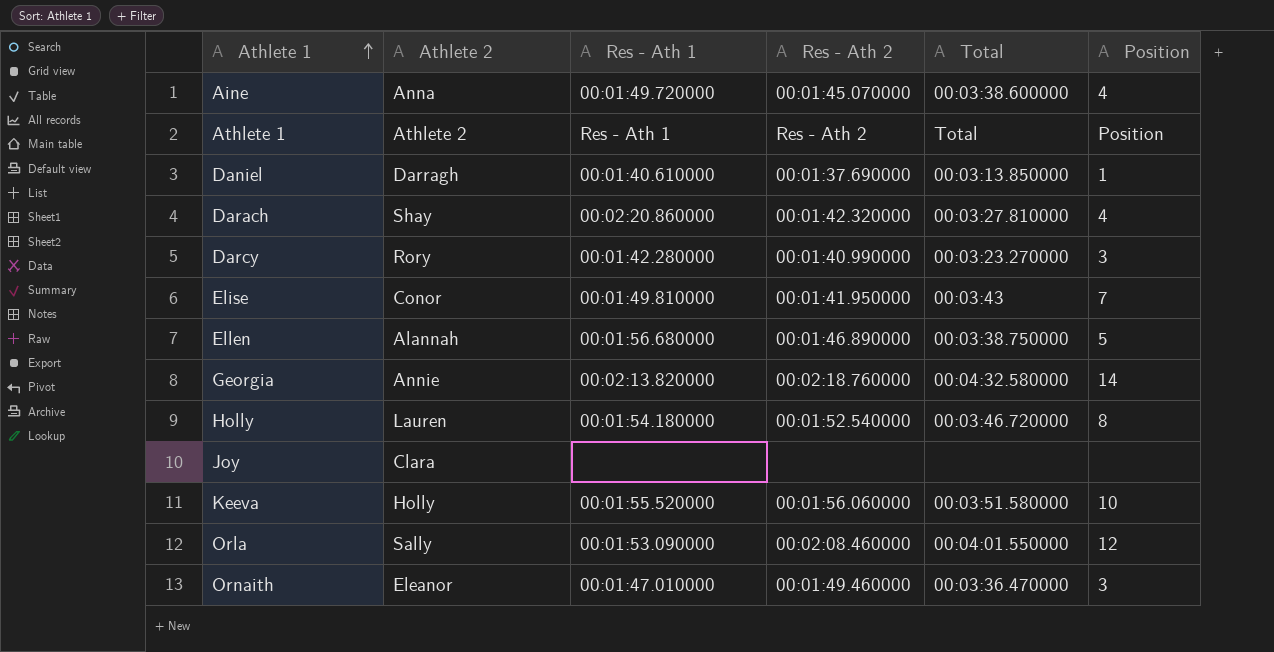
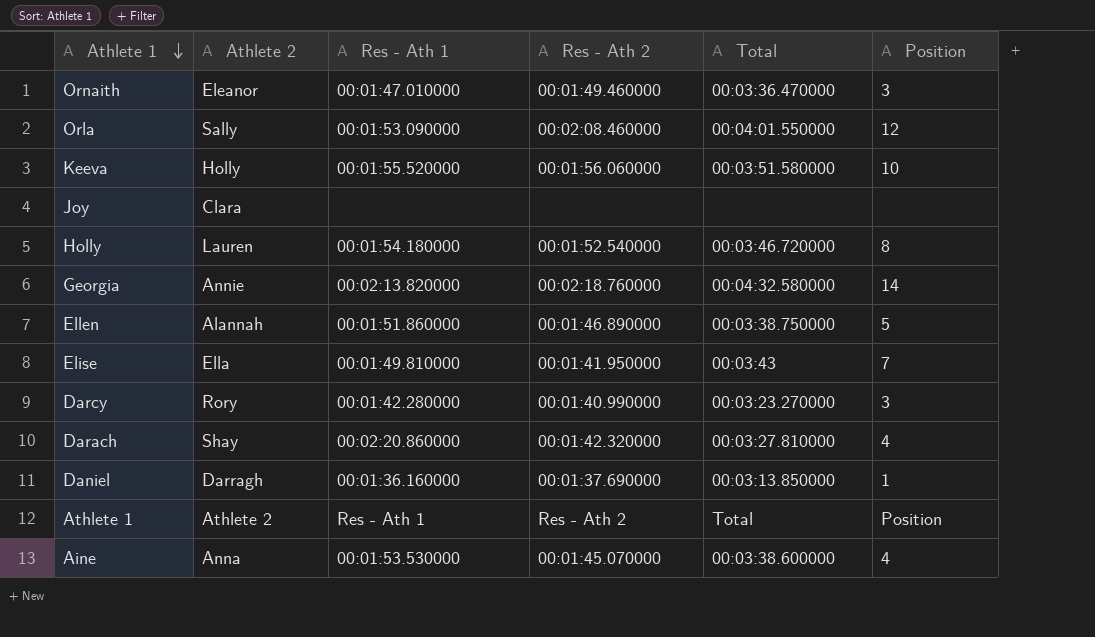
row order: Athlete 1 ascending -> Athlete 1 descending
Ellen | Res - Ath 1: 00:01:56.680000 -> 00:01:51.860000
Elise | Athlete 2: Conor -> Ella
Daniel | Res - Ath 1: 00:01:40.610000 -> 00:01:36.160000
Aine | Res - Ath 1: 00:01:49.720000 -> 00:01:53.530000

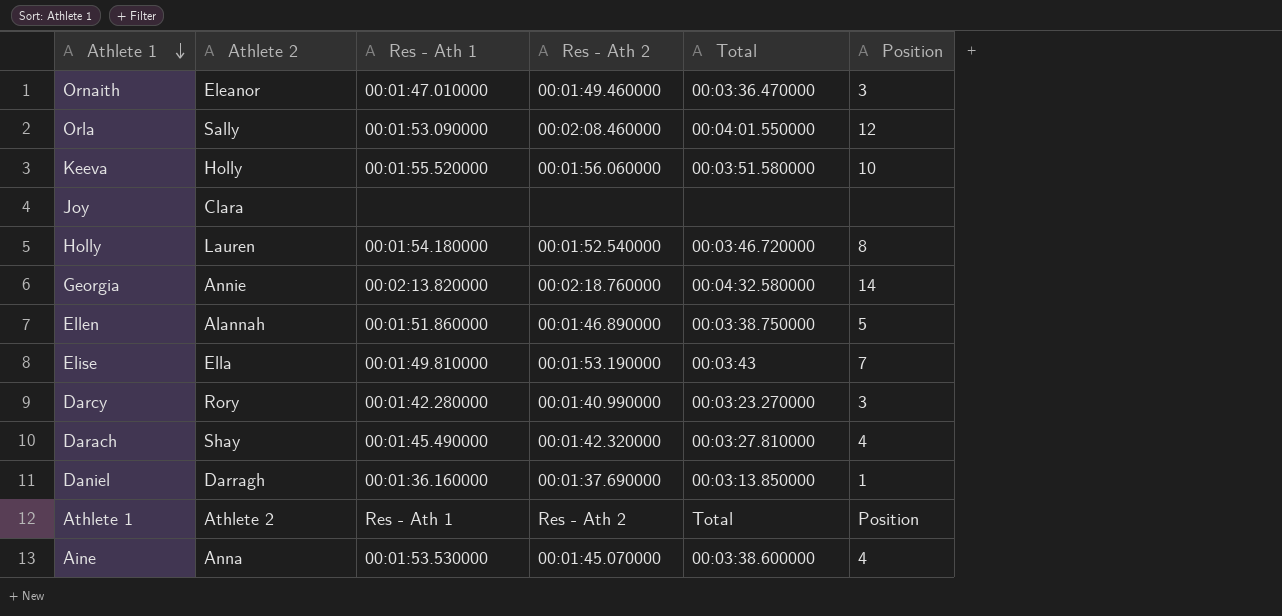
Elise | Res - Ath 2: 00:01:41.950000 -> 00:01:53.190000
Darach | Res - Ath 1: 00:02:20.860000 -> 00:01:45.490000

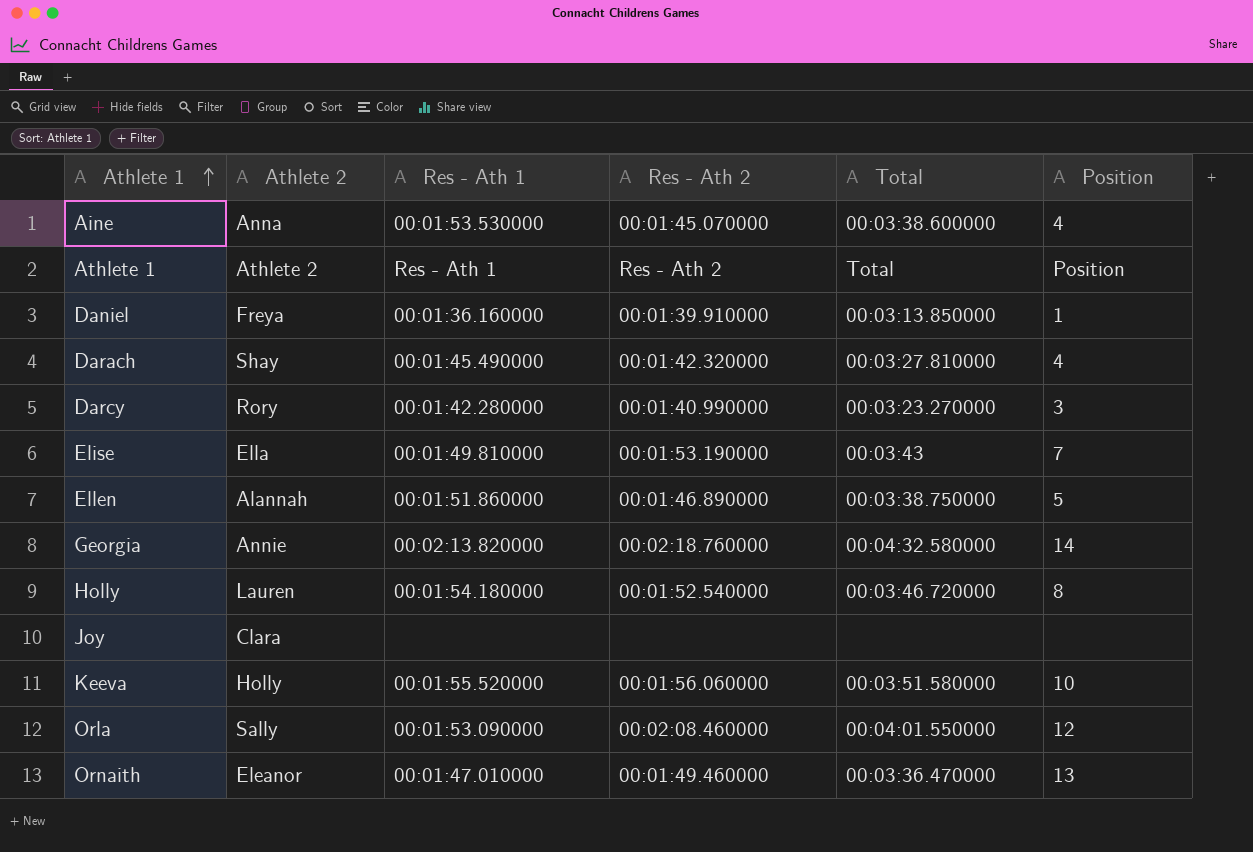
row order: Athlete 1 descending -> Athlete 1 ascending
Daniel | Athlete 2: Darragh -> Freya
Daniel | Res - Ath 2: 00:01:37.690000 -> 00:01:39.910000
Ornaith | Position: 3 -> 13

